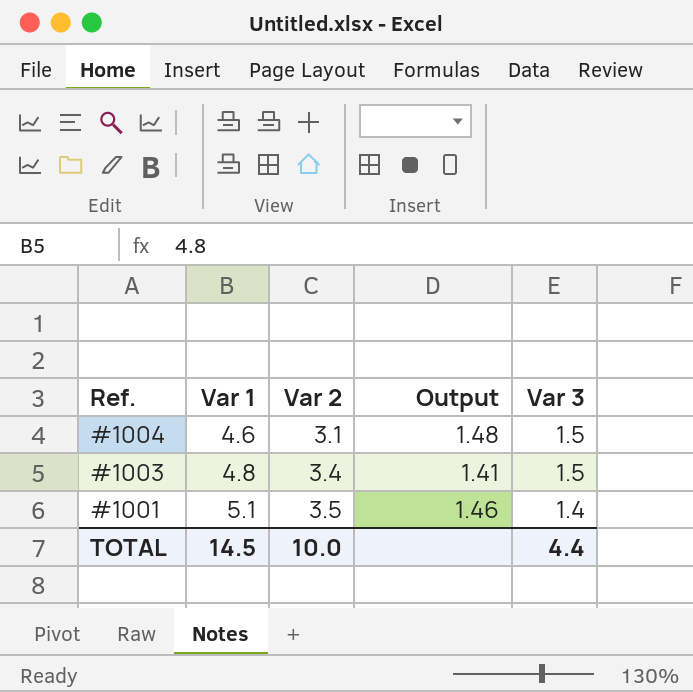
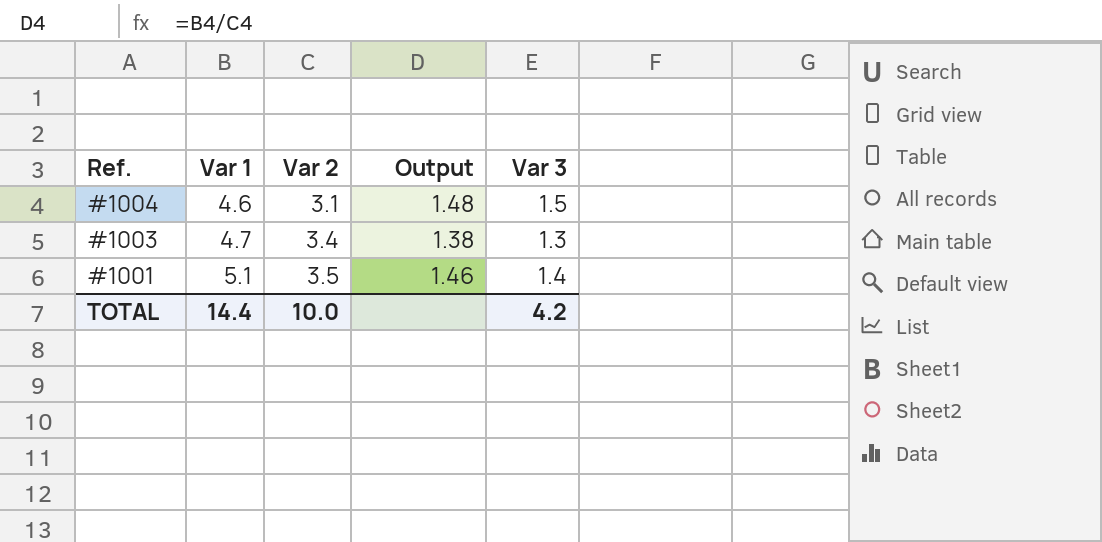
#1003 | Var 1: 4.8 -> 4.7
#1003 | Output: 1.41 -> 1.38
#1003 | Var 3: 1.5 -> 1.3
TOTAL | Var 1: 14.5 -> 14.4
TOTAL | Var 3: 4.4 -> 4.2

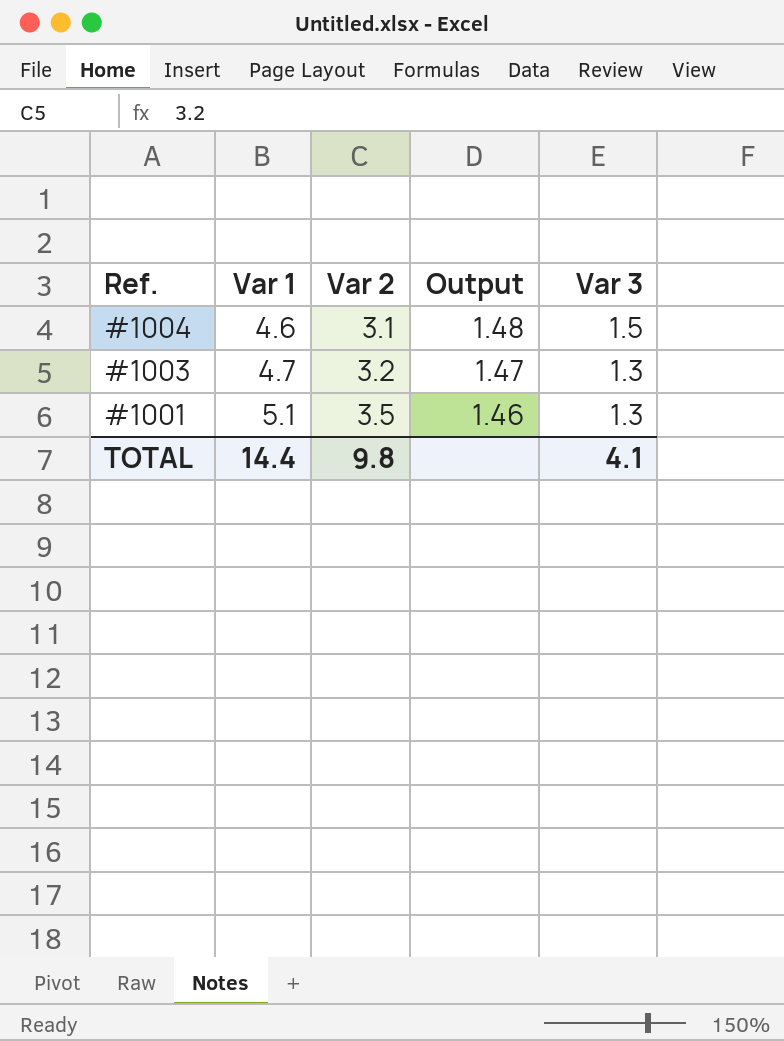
#1003 | Var 2: 3.4 -> 3.2
#1003 | Output: 1.38 -> 1.47
#1001 | Var 3: 1.4 -> 1.3
TOTAL | Var 2: 10.0 -> 9.8
TOTAL | Var 3: 4.2 -> 4.1

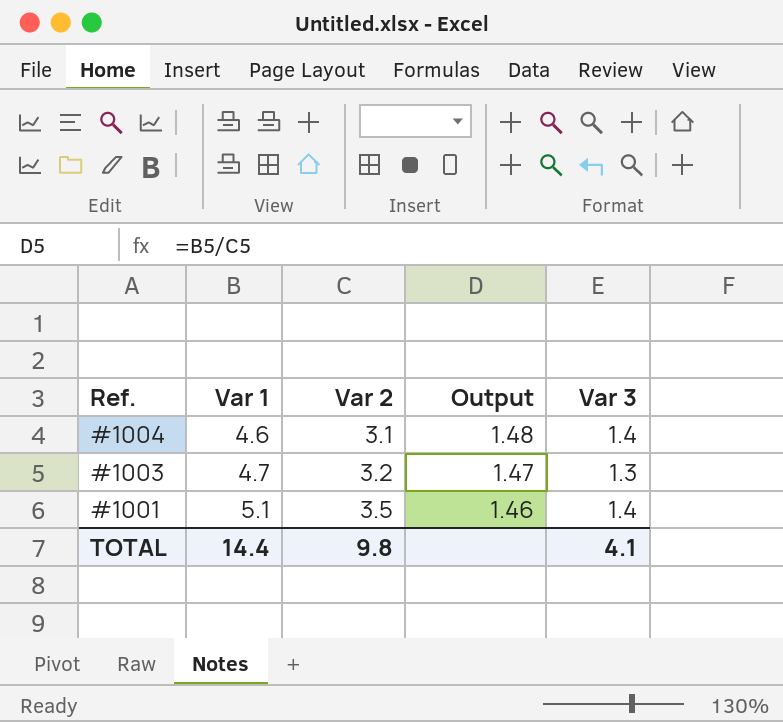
#1004 | Var 3: 1.5 -> 1.4
#1001 | Var 3: 1.3 -> 1.4

